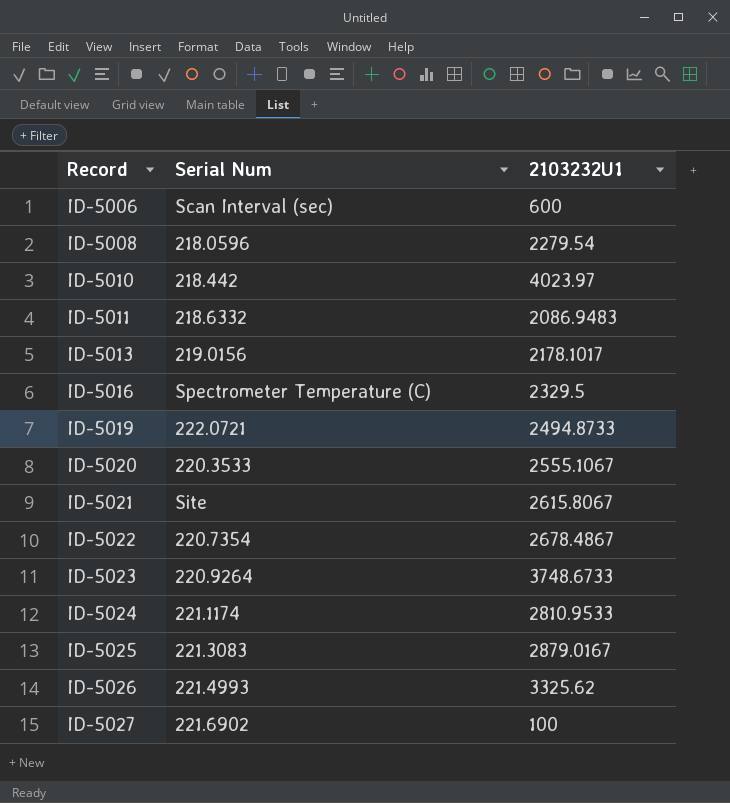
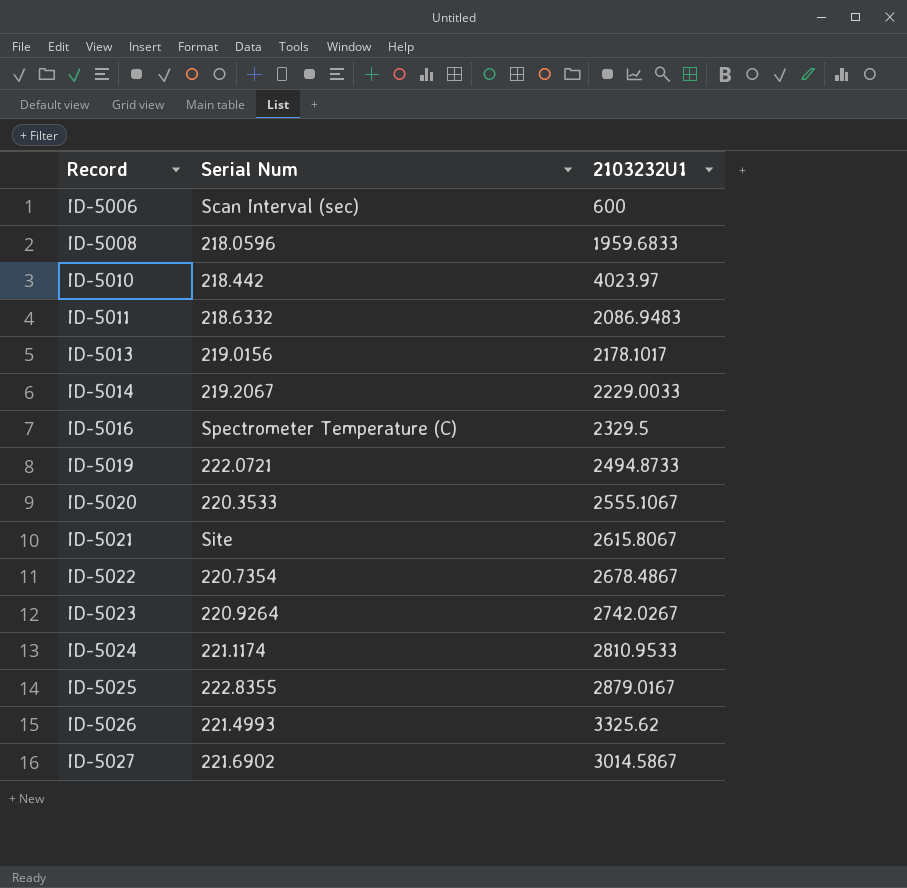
ID-5008 | 2103232U1: 2279.54 -> 1959.6833
row ID-5014: none -> 219.2067 | 2229.0033
ID-5023 | 2103232U1: 3748.6733 -> 2742.0267
ID-5025 | Serial Num: 221.3083 -> 222.8355
ID-5027 | 2103232U1: 100 -> 3014.5867

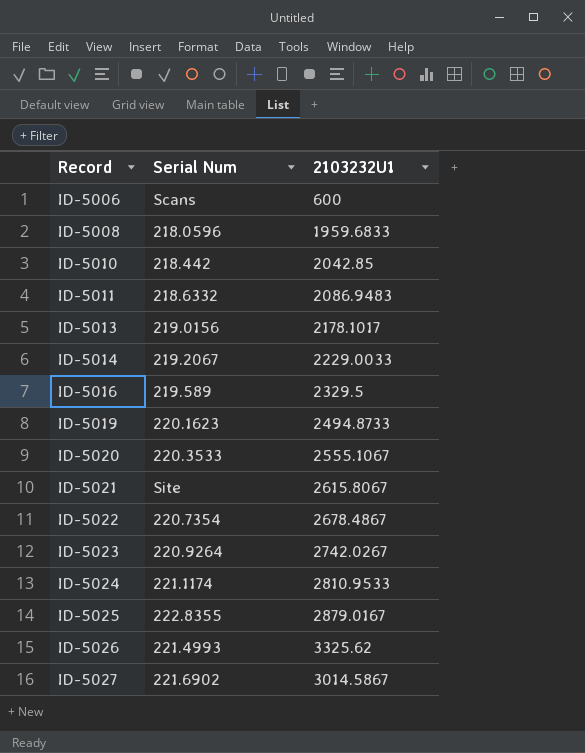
ID-5006 | Serial Num: Scan Interval (sec) -> Scans
ID-5010 | 2103232U1: 4023.97 -> 2042.85
ID-5016 | Serial Num: Spectrometer Temperature (C) -> 219.589
ID-5019 | Serial Num: 222.0721 -> 220.1623

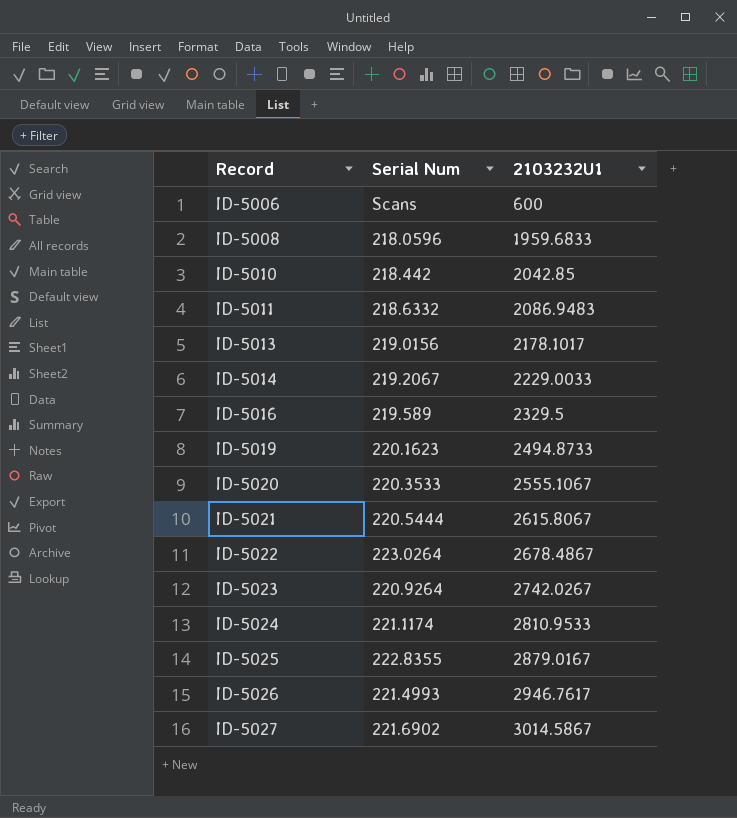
ID-5021 | Serial Num: Site -> 220.5444
ID-5022 | Serial Num: 220.7354 -> 223.0264
ID-5026 | 2103232U1: 3325.62 -> 2946.7617

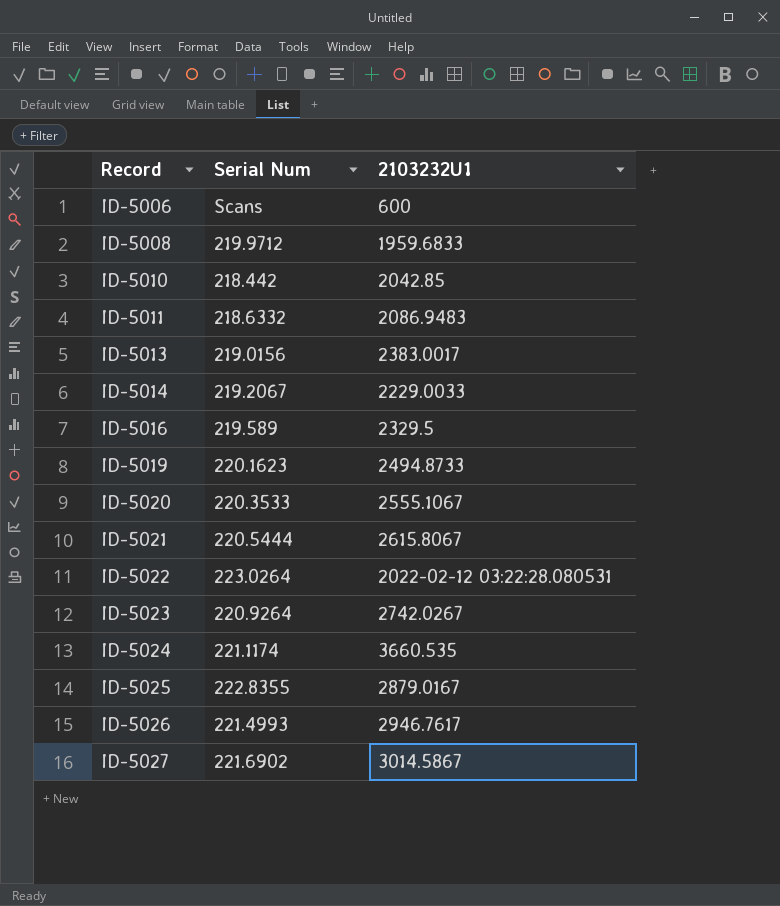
ID-5008 | Serial Num: 218.0596 -> 219.9712
ID-5013 | 2103232U1: 2178.1017 -> 2383.0017
ID-5022 | 2103232U1: 2678.4867 -> 2022-02-12 03:22:28.080531
ID-5024 | 2103232U1: 2810.9533 -> 3660.535

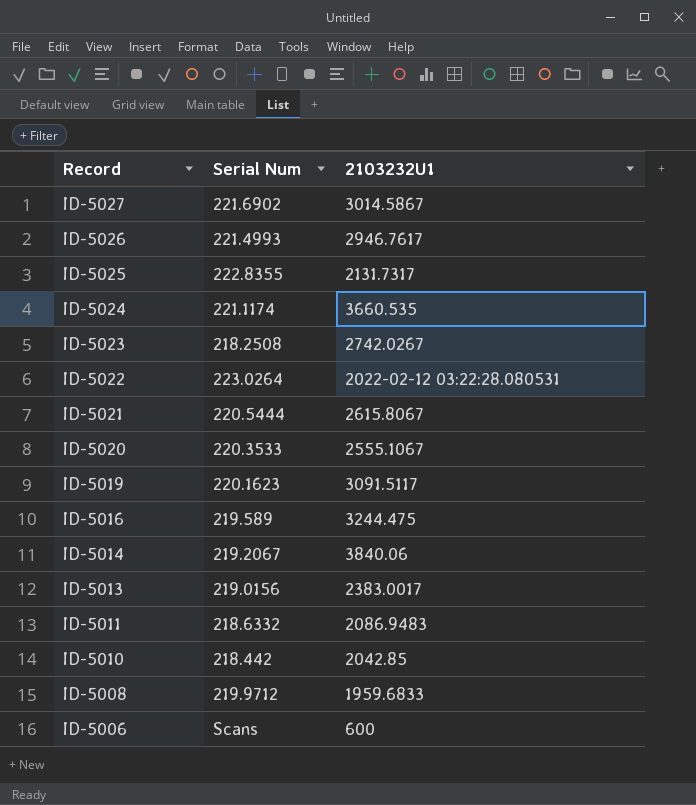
row order: Record ascending -> Record descending
ID-5025 | 2103232U1: 2879.0167 -> 2131.7317
ID-5023 | Serial Num: 220.9264 -> 218.2508
ID-5019 | 2103232U1: 2494.8733 -> 3091.5117
ID-5016 | 2103232U1: 2329.5 -> 3244.475
ID-5014 | 2103232U1: 2229.0033 -> 3840.06

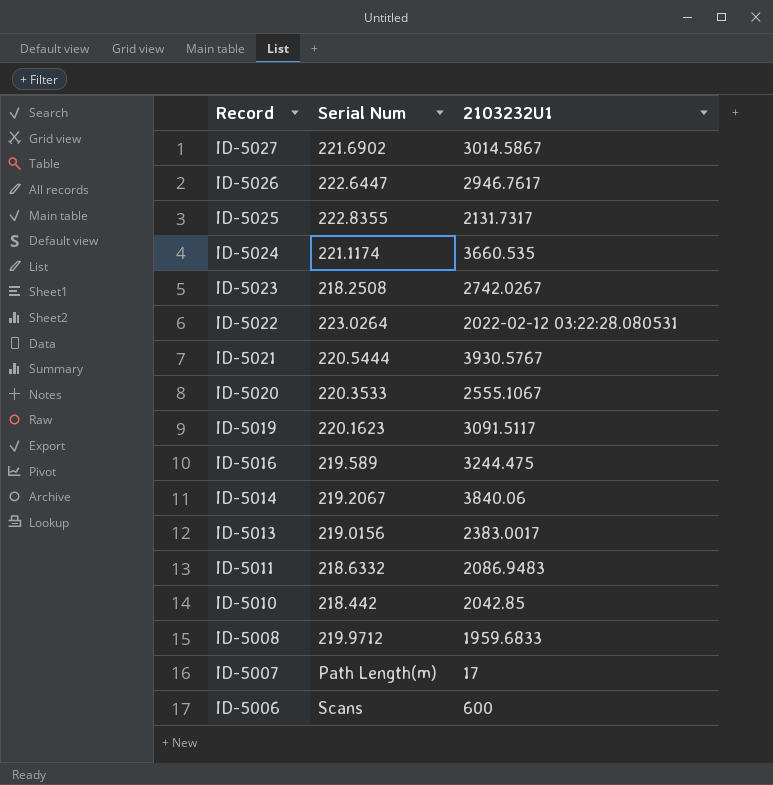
ID-5026 | Serial Num: 221.4993 -> 222.6447
ID-5021 | 2103232U1: 2615.8067 -> 3930.5767
row ID-5007: none -> Path Length(m) | 17

